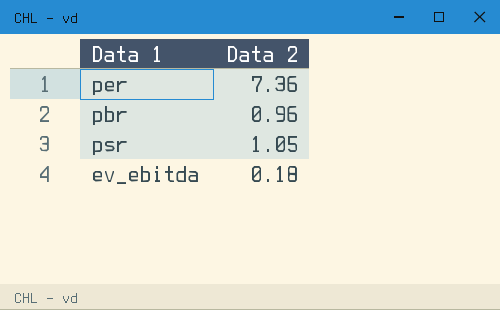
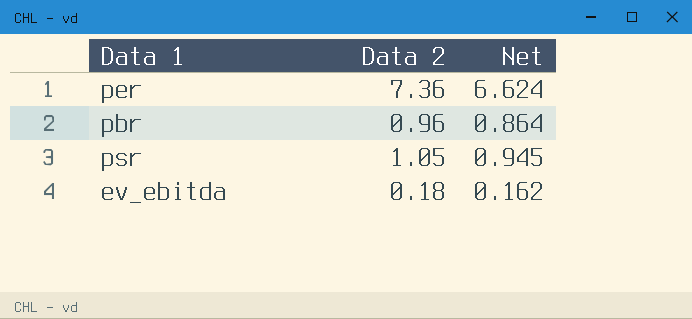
column Net | formula: none -> [Data 2] * 0.9

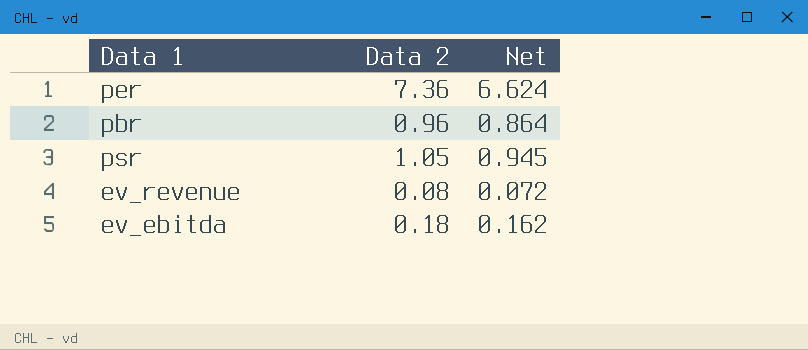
row ev_revenue: none -> 0.08 | 0.072

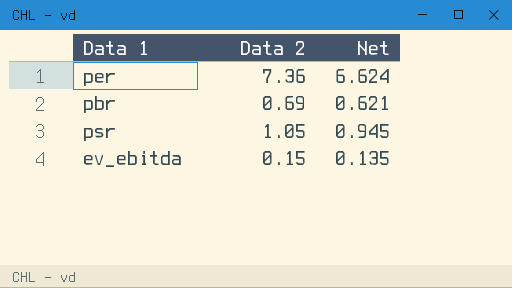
row ev_revenue: 0.08 | 0.072 -> none
pbr | Data 2: 0.96 -> 0.69
pbr | Net: 0.864 -> 0.621
ev_ebitda | Data 2: 0.18 -> 0.15
ev_ebitda | Net: 0.162 -> 0.135

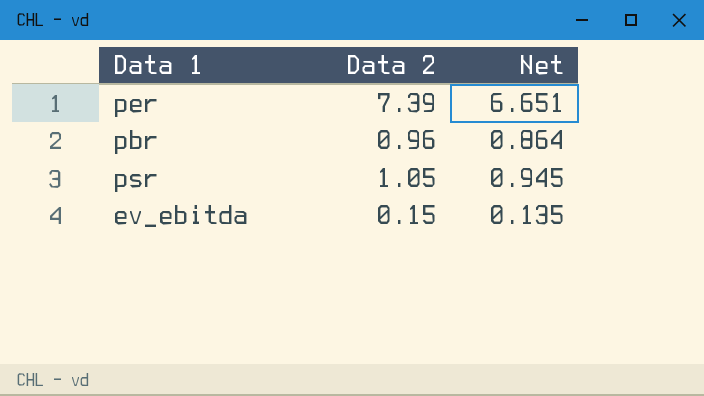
per | Data 2: 7.36 -> 7.39
per | Net: 6.624 -> 6.651
pbr | Data 2: 0.69 -> 0.96
pbr | Net: 0.621 -> 0.864

